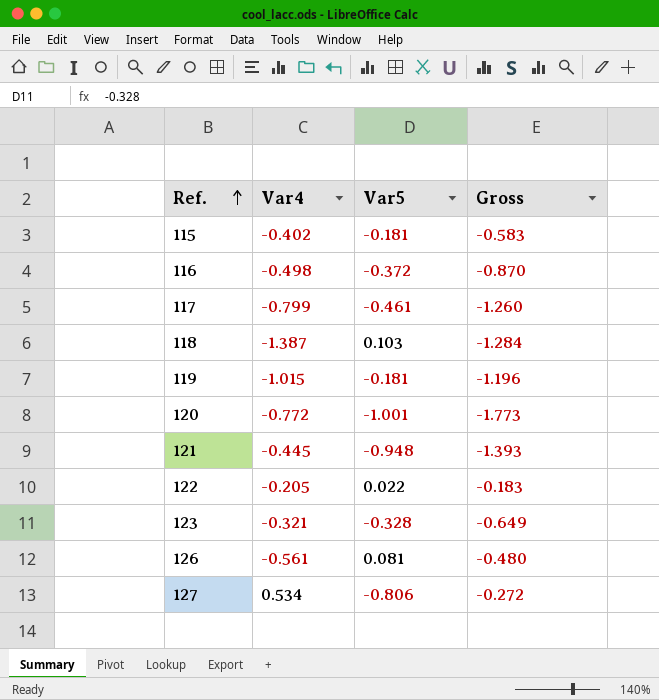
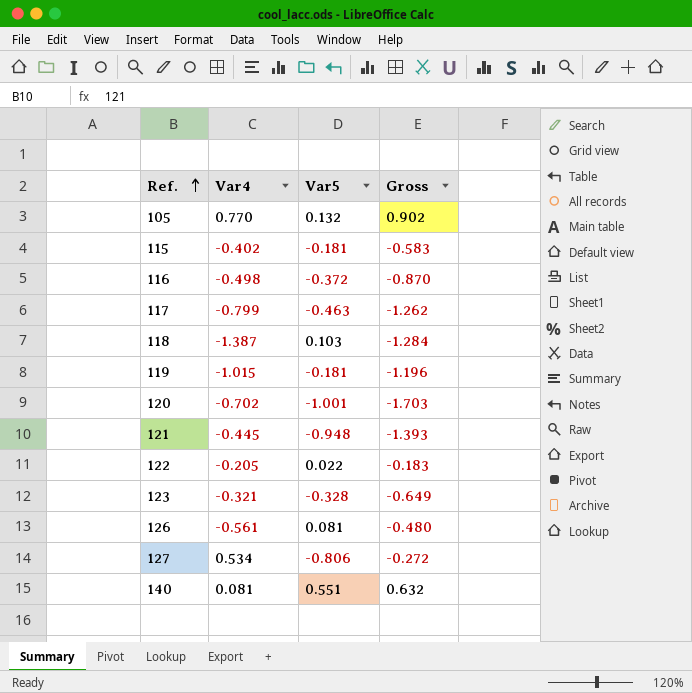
row 105: none -> 0.770 | 0.132 | 0.902
117 | Var5: -0.461 -> -0.463
117 | Gross: -1.260 -> -1.262
120 | Var4: -0.772 -> -0.702
120 | Gross: -1.773 -> -1.703
row 140: none -> 0.081 | 0.551 | 0.632

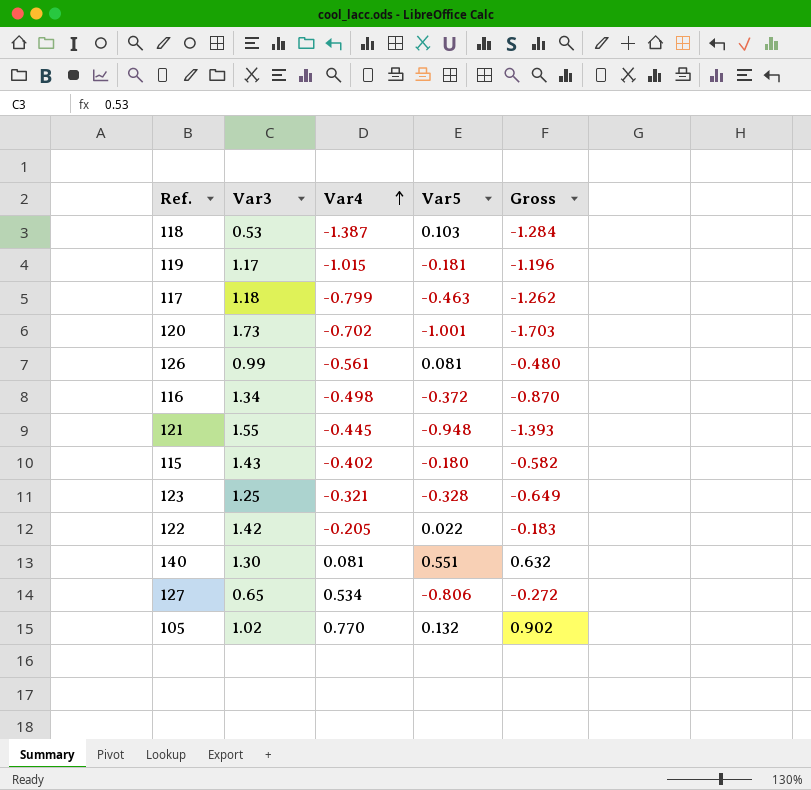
row order: Ref. ascending -> Var4 ascending
column Var3 | position: none -> 2
115 | Var5: -0.181 -> -0.180
115 | Gross: -0.583 -> -0.582

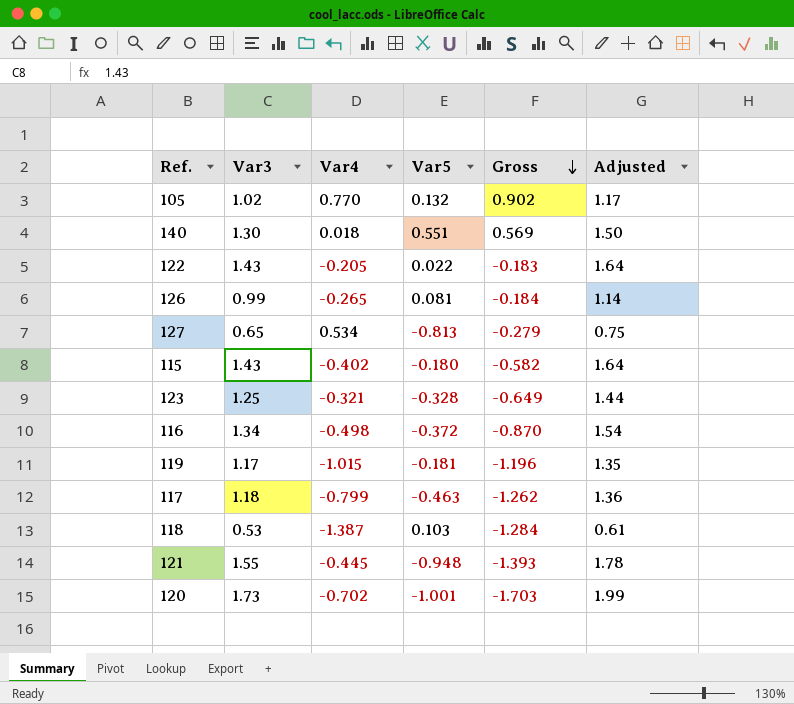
row order: Var4 ascending -> Gross descending
column Adjusted | formula: none -> [Var3] * 1.15
140 | Var4: 0.081 -> 0.018
140 | Gross: 0.632 -> 0.569
122 | Var3: 1.42 -> 1.43
126 | Var4: -0.561 -> -0.265
126 | Gross: -0.480 -> -0.184
127 | Var5: -0.806 -> -0.813
127 | Gross: -0.272 -> -0.279

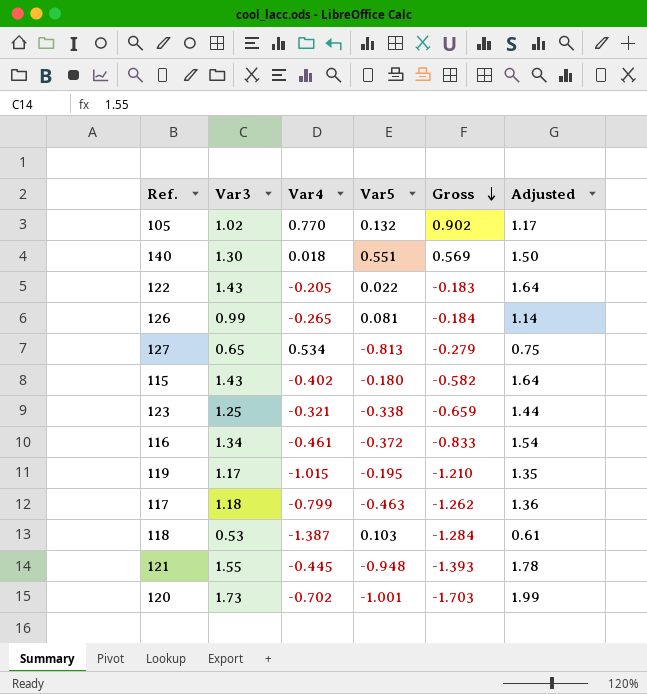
123 | Var5: -0.328 -> -0.338
123 | Gross: -0.649 -> -0.659
116 | Var4: -0.498 -> -0.461
116 | Gross: -0.870 -> -0.833
119 | Var5: -0.181 -> -0.195
119 | Gross: -1.196 -> -1.210

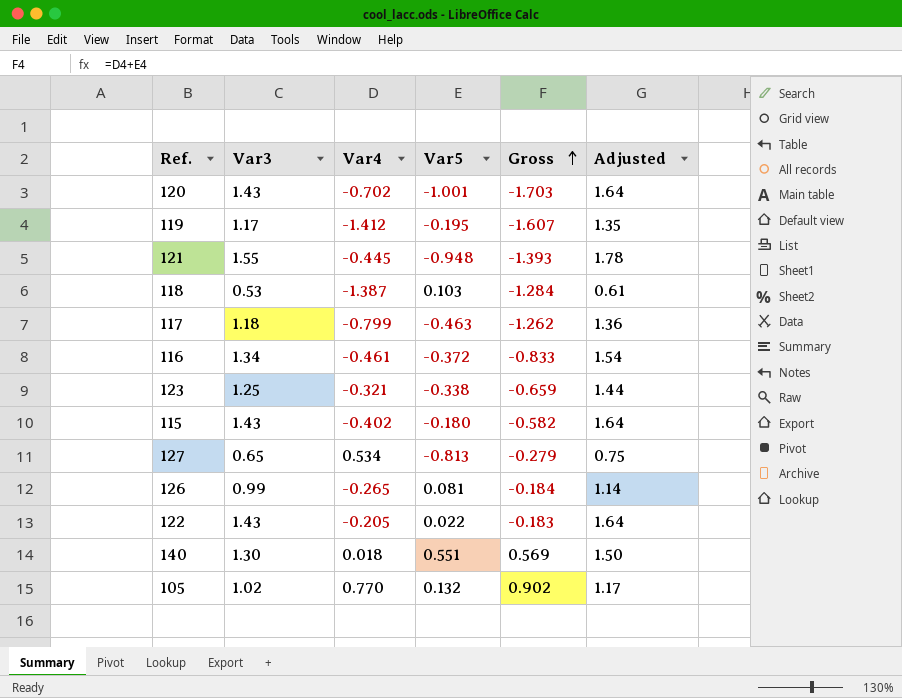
row order: Gross descending -> Gross ascending
120 | Var3: 1.73 -> 1.43
120 | Adjusted: 1.99 -> 1.64
119 | Var4: -1.015 -> -1.412
119 | Gross: -1.210 -> -1.607

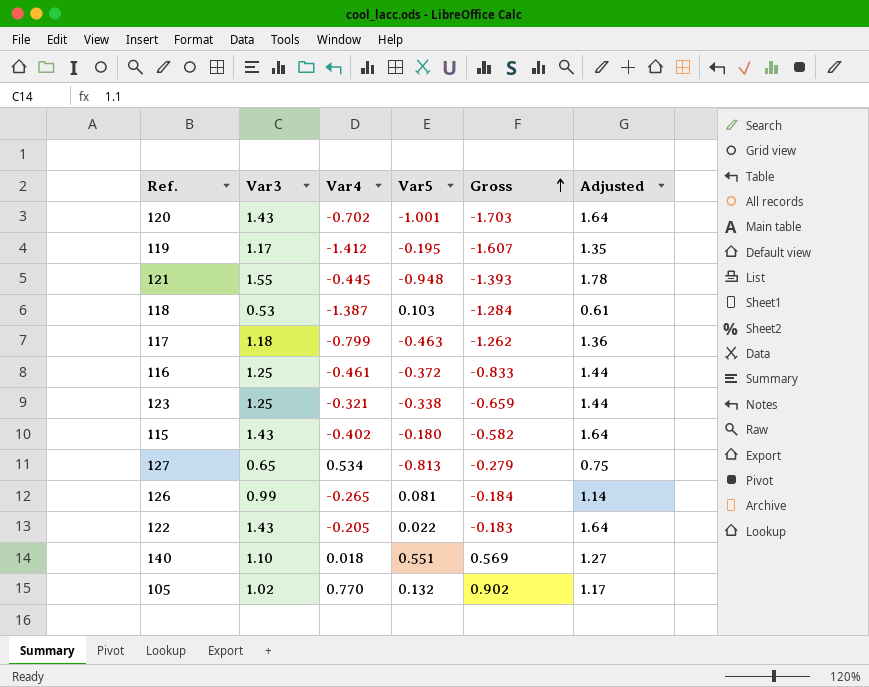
116 | Var3: 1.34 -> 1.25
116 | Adjusted: 1.54 -> 1.44
140 | Var3: 1.30 -> 1.10
140 | Adjusted: 1.50 -> 1.27

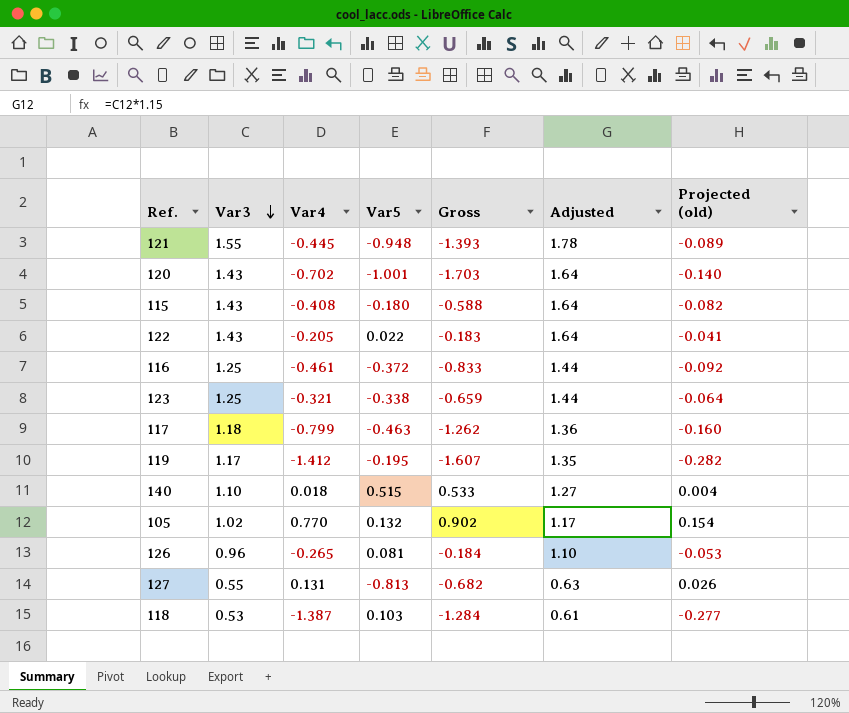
row order: Gross ascending -> Var3 descending
column Projected (old) | formula: none -> [Var4] * 0.2
115 | Var4: -0.402 -> -0.408
115 | Gross: -0.582 -> -0.588
140 | Var5: 0.551 -> 0.515
140 | Gross: 0.569 -> 0.533
126 | Var3: 0.99 -> 0.96
126 | Adjusted: 1.14 -> 1.10
127 | Var3: 0.65 -> 0.55
127 | Var4: 0.534 -> 0.131
127 | Gross: -0.279 -> -0.682
127 | Adjusted: 0.75 -> 0.63

